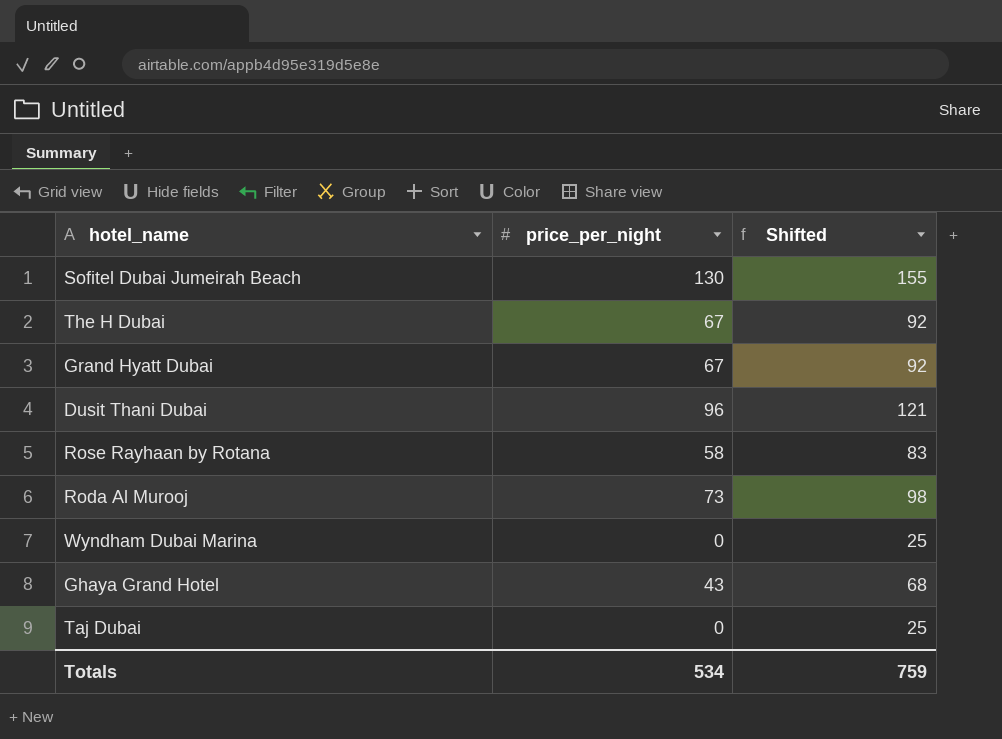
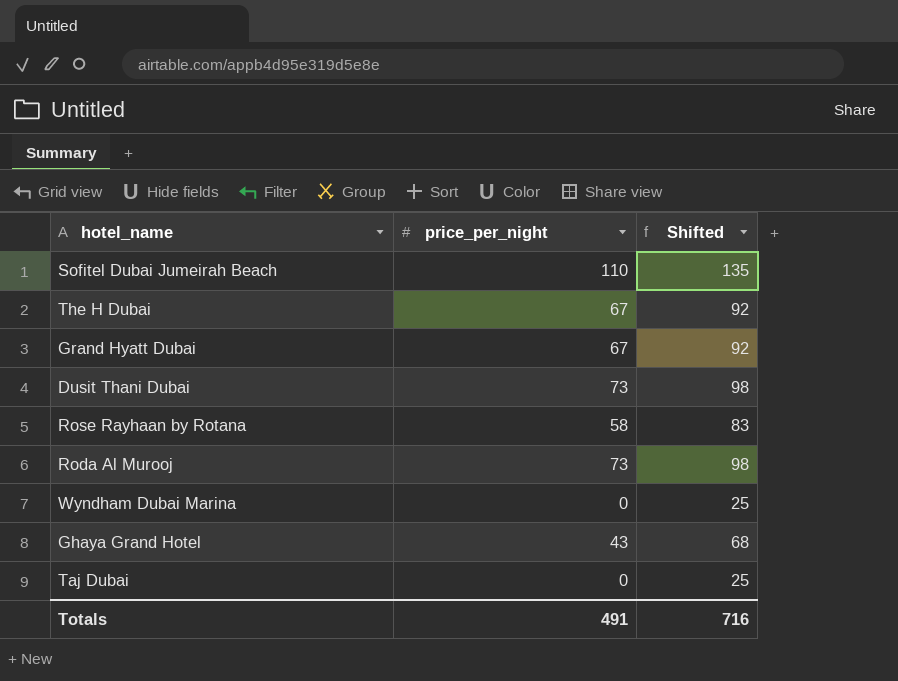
Sofitel Dubai Jumeirah Beach | price_per_night: 130 -> 110
Sofitel Dubai Jumeirah Beach | Shifted: 155 -> 135
Dusit Thani Dubai | price_per_night: 96 -> 73
Dusit Thani Dubai | Shifted: 121 -> 98
Totals | price_per_night: 534 -> 491
Totals | Shifted: 759 -> 716

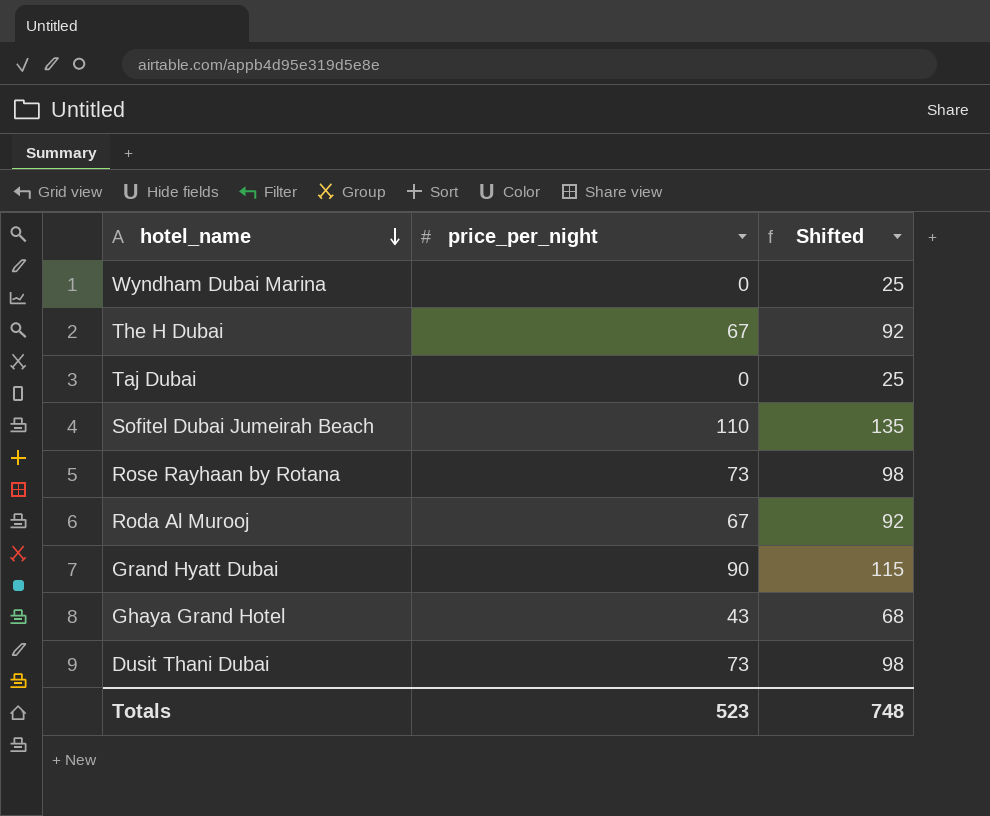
row order: none -> hotel_name descending
Rose Rayhaan by Rotana | price_per_night: 58 -> 73
Rose Rayhaan by Rotana | Shifted: 83 -> 98
Roda Al Murooj | price_per_night: 73 -> 67
Roda Al Murooj | Shifted: 98 -> 92
Grand Hyatt Dubai | price_per_night: 67 -> 90
Grand Hyatt Dubai | Shifted: 92 -> 115
Totals | price_per_night: 491 -> 523
Totals | Shifted: 716 -> 748

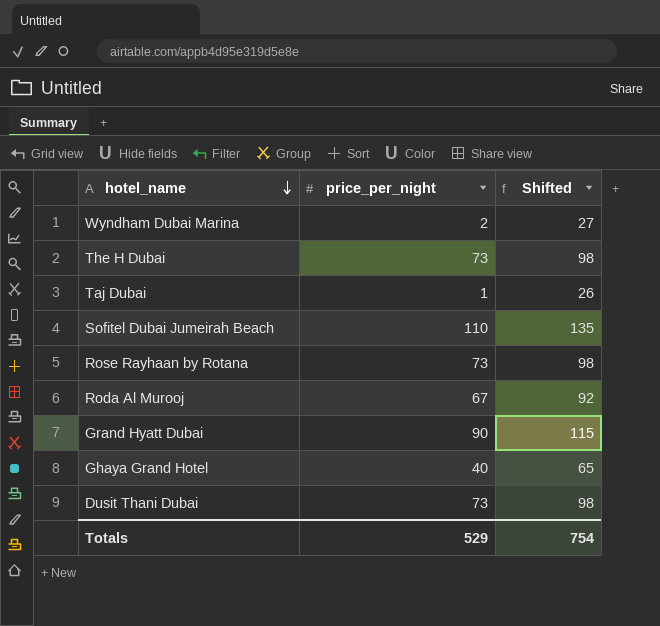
Wyndham Dubai Marina | price_per_night: 0 -> 2
Wyndham Dubai Marina | Shifted: 25 -> 27
The H Dubai | price_per_night: 67 -> 73
The H Dubai | Shifted: 92 -> 98
Taj Dubai | price_per_night: 0 -> 1
Taj Dubai | Shifted: 25 -> 26
Ghaya Grand Hotel | price_per_night: 43 -> 40
Ghaya Grand Hotel | Shifted: 68 -> 65
Totals | price_per_night: 523 -> 529
Totals | Shifted: 748 -> 754

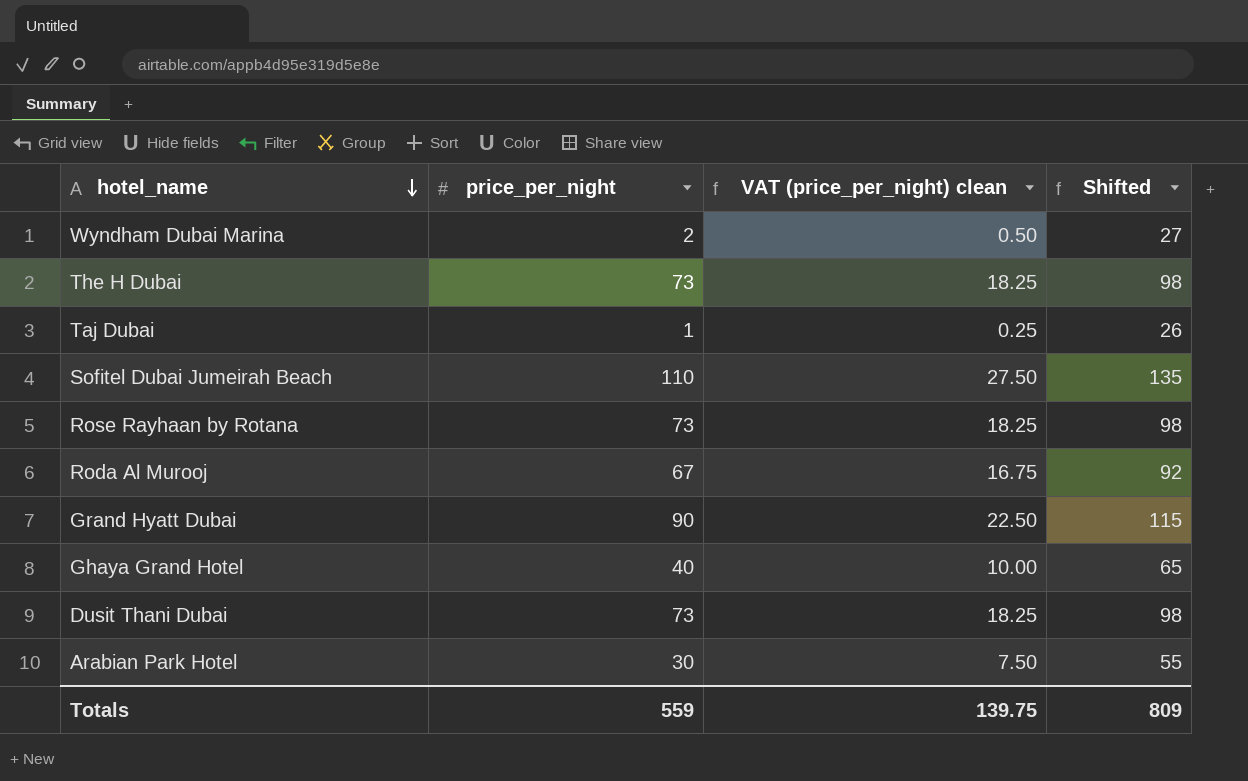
column VAT (price_per_night) clean | formula: none -> [price_per_night] * 0.25
row Arabian Park Hotel: none -> 30 | 7.50 | 55
Totals | price_per_night: 529 -> 559
Totals | Shifted: 754 -> 809

